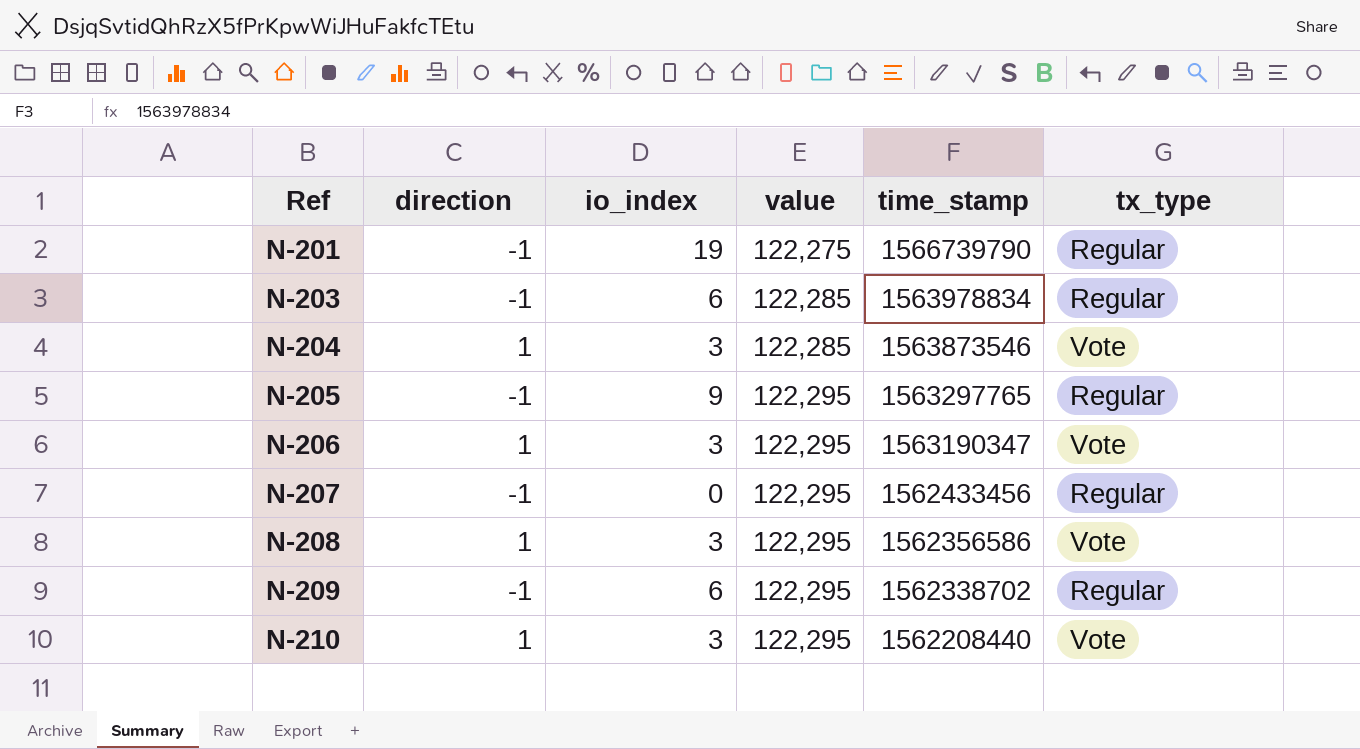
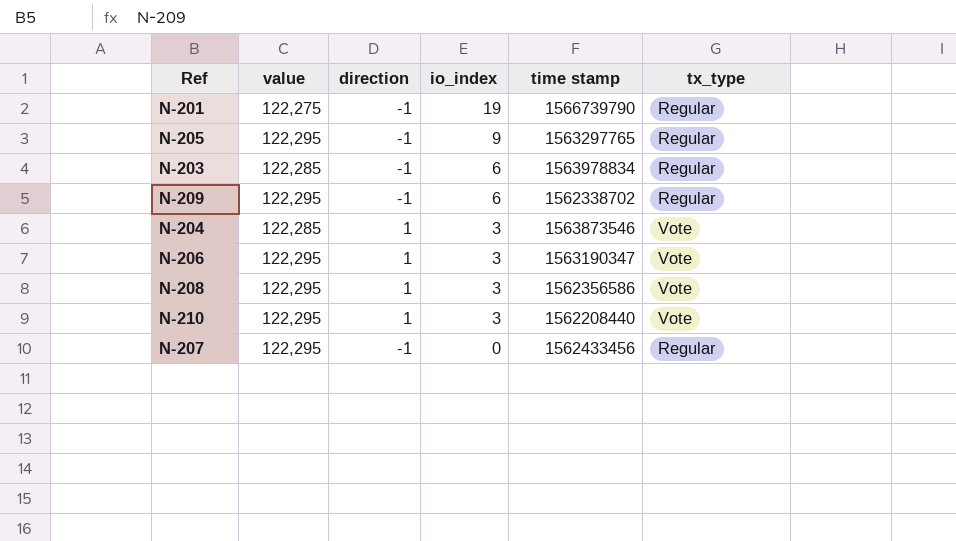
row order: Ref ascending -> io_index descending
column value | position: 4 -> 2
column name: time_stamp -> time stamp

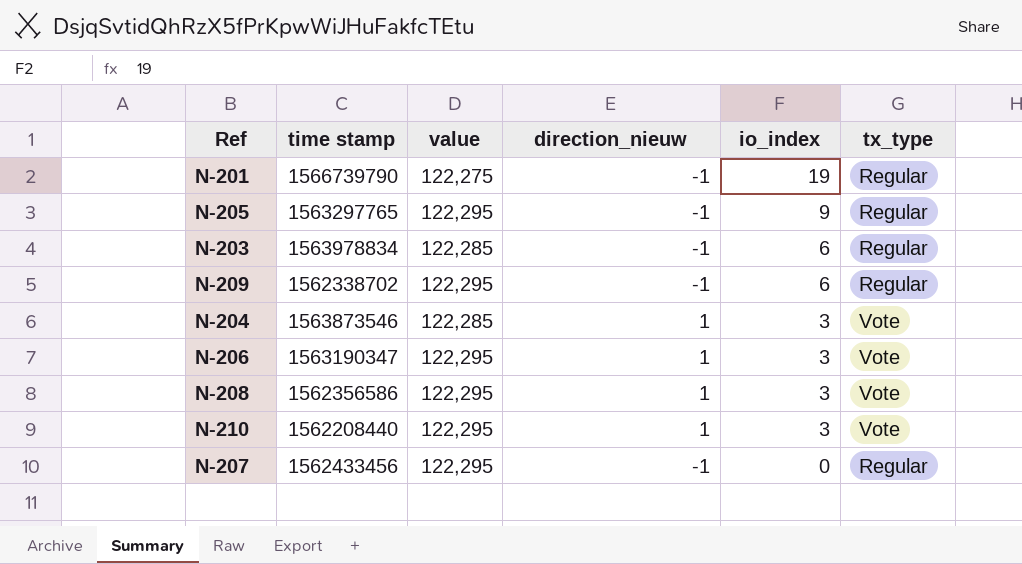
column time stamp | position: 5 -> 2
column name: direction -> direction_nieuw

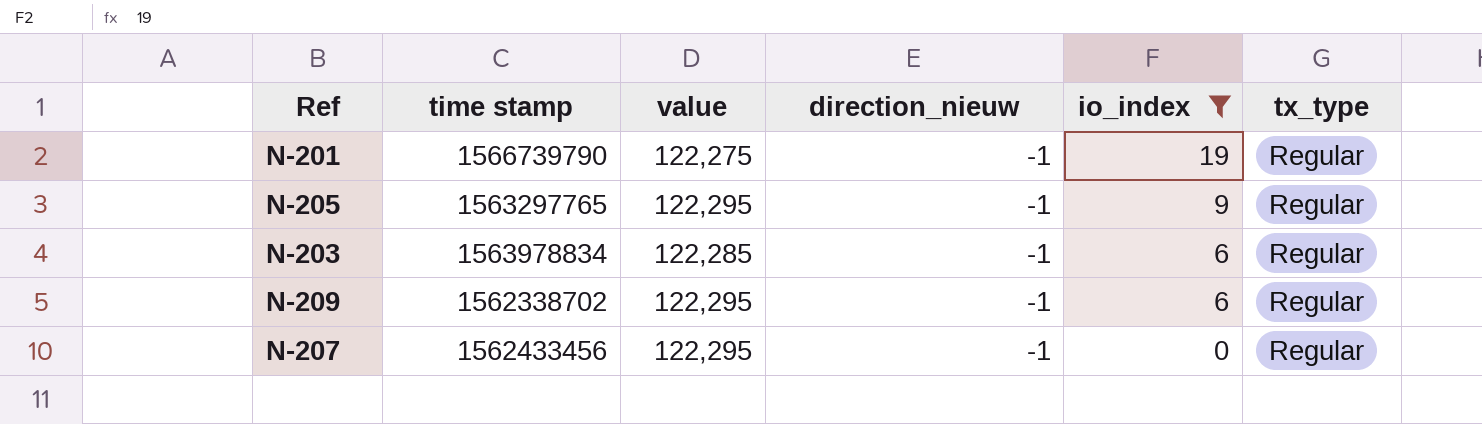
filter: none -> io_index != 3

